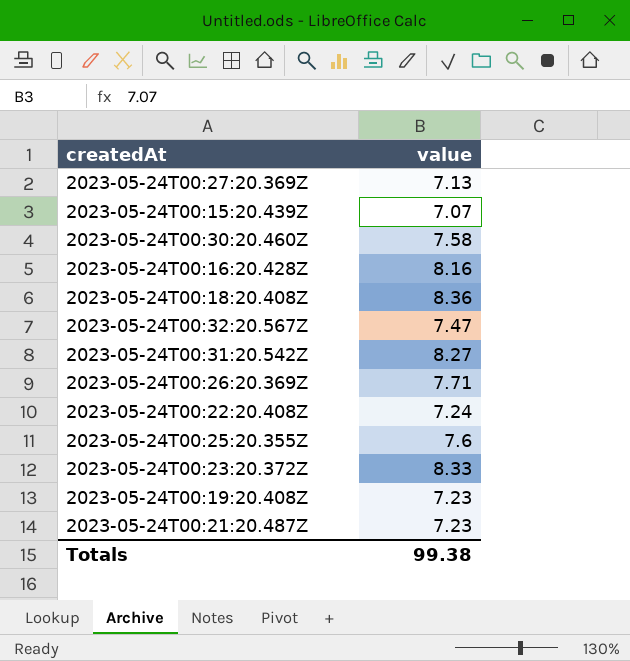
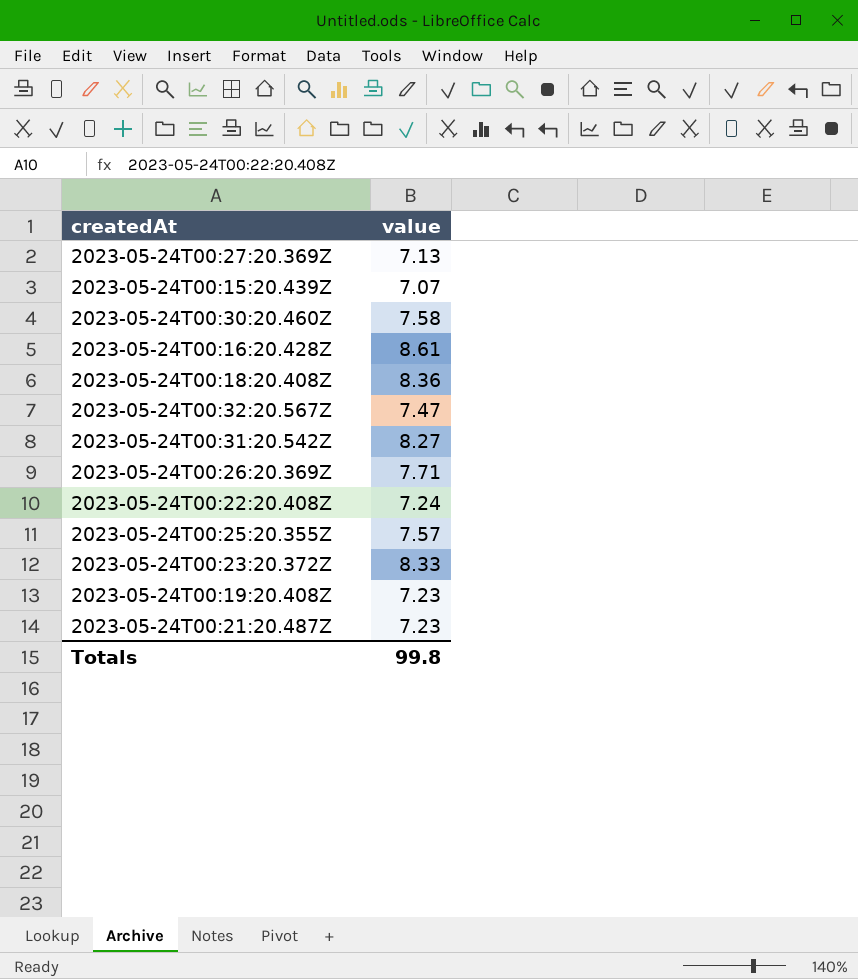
2023-05-24T00:16:20.428Z | value: 8.16 -> 8.61
2023-05-24T00:25:20.355Z | value: 7.6 -> 7.57
Totals | value: 99.38 -> 99.8

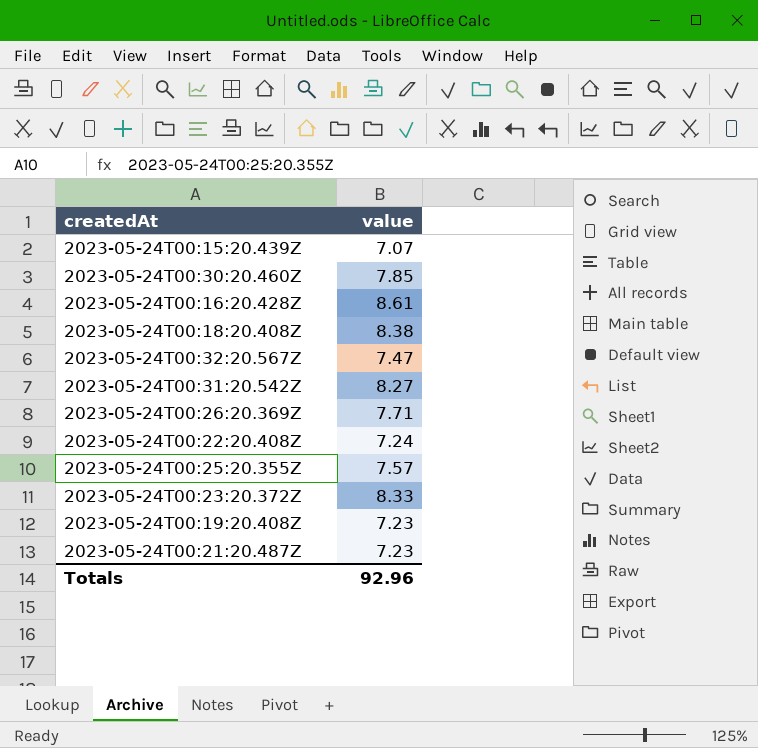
row 2023-05-24T00:27:20.369Z: 7.13 -> none
2023-05-24T00:30:20.460Z | value: 7.58 -> 7.85
2023-05-24T00:18:20.408Z | value: 8.36 -> 8.38
Totals | value: 99.8 -> 92.96

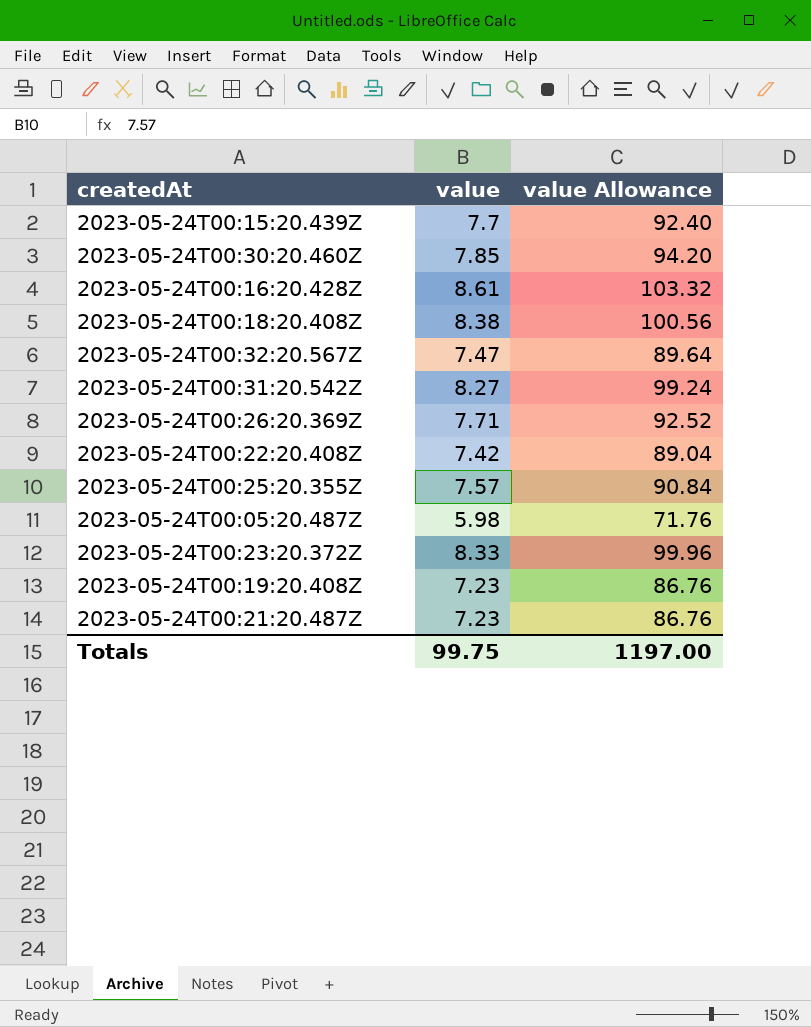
column value Allowance | formula: none -> [value] * 12
2023-05-24T00:15:20.439Z | value: 7.07 -> 7.7
2023-05-24T00:22:20.408Z | value: 7.24 -> 7.42
row 2023-05-24T00:05:20.487Z: none -> 5.98 | 71.76
Totals | value: 92.96 -> 99.75

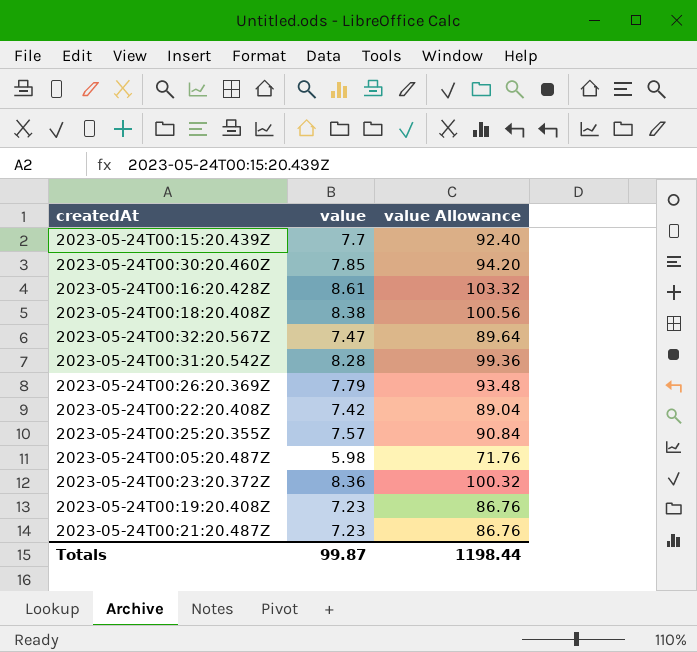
2023-05-24T00:31:20.542Z | value: 8.27 -> 8.28
2023-05-24T00:31:20.542Z | value Allowance: 99.24 -> 99.36
2023-05-24T00:26:20.369Z | value: 7.71 -> 7.79
2023-05-24T00:26:20.369Z | value Allowance: 92.52 -> 93.48
2023-05-24T00:23:20.372Z | value: 8.33 -> 8.36
2023-05-24T00:23:20.372Z | value Allowance: 99.96 -> 100.32
Totals | value: 99.75 -> 99.87
Totals | value Allowance: 1197.00 -> 1198.44

